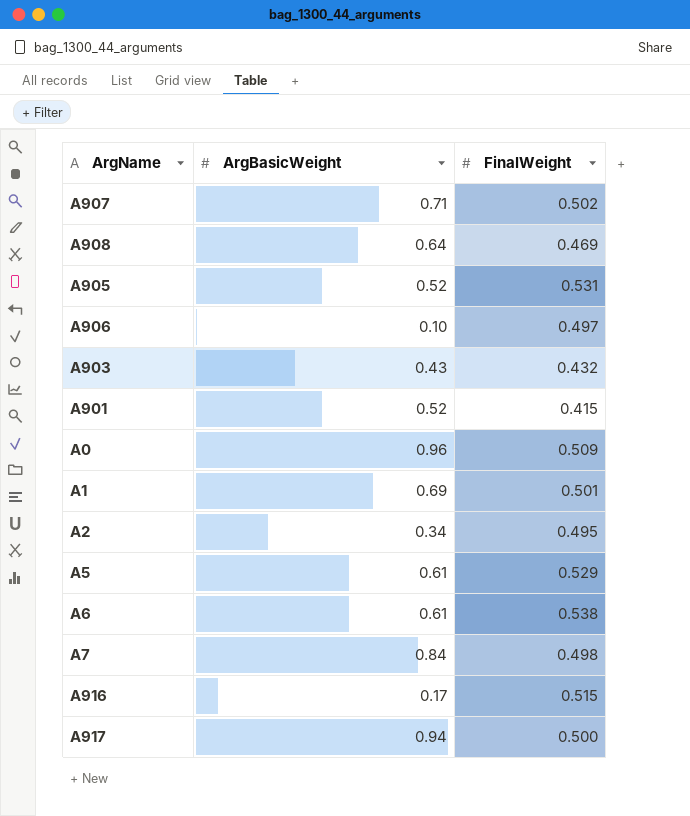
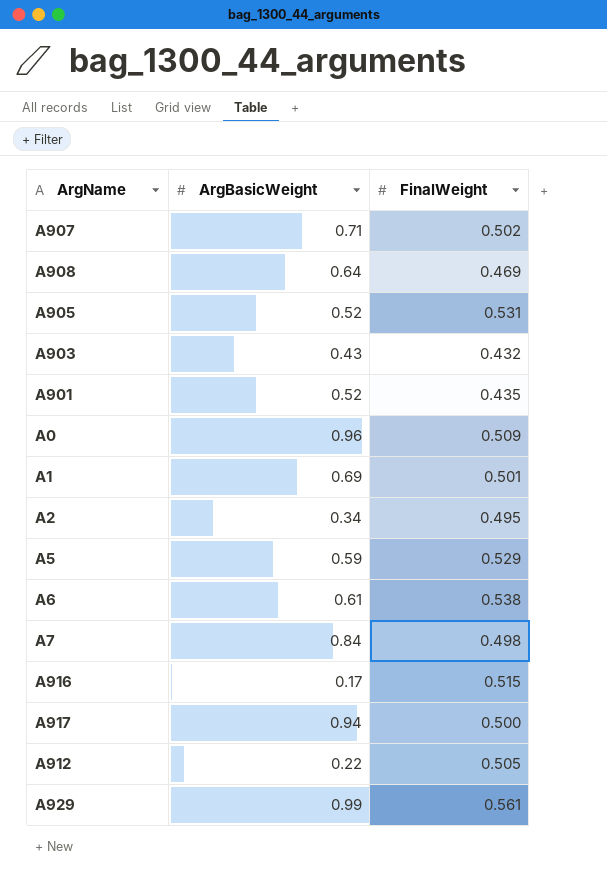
row A906: 0.10 | 0.497 -> none
A901 | FinalWeight: 0.415 -> 0.435
A5 | ArgBasicWeight: 0.61 -> 0.59
row A912: none -> 0.22 | 0.505
row A929: none -> 0.99 | 0.561

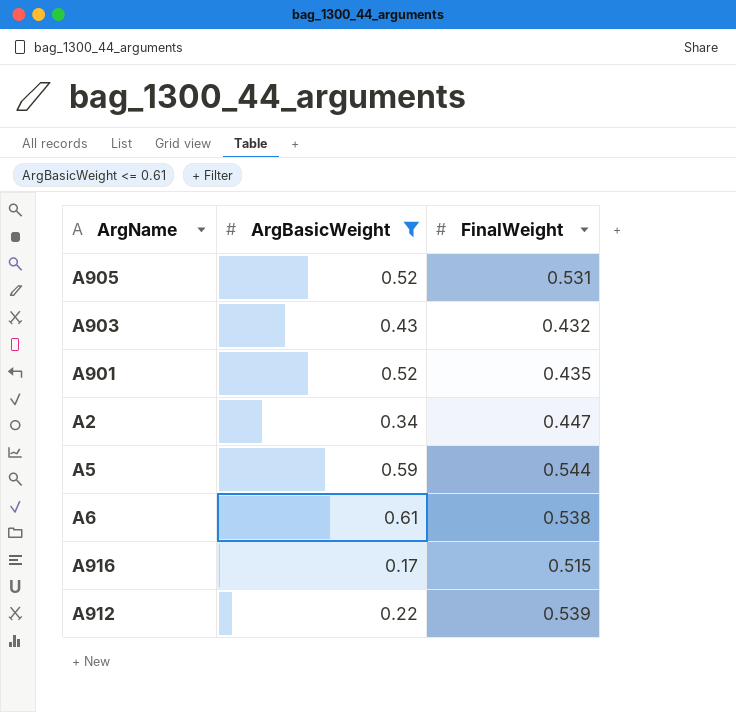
filter: none -> ArgBasicWeight <= 0.61
A2 | FinalWeight: 0.495 -> 0.447
A5 | FinalWeight: 0.529 -> 0.544
A912 | FinalWeight: 0.505 -> 0.539

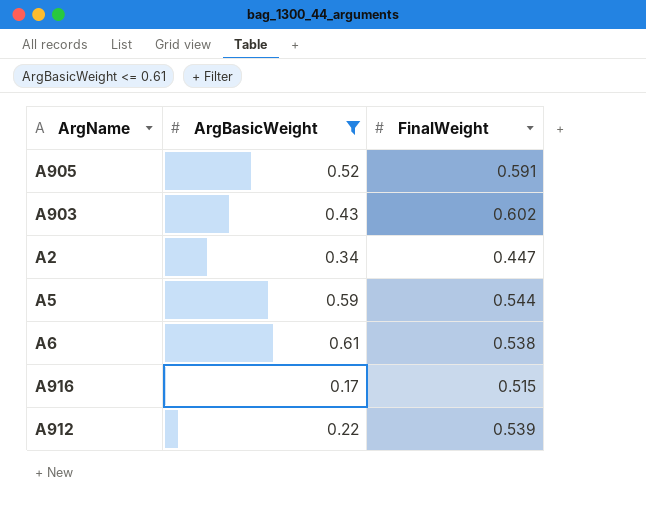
row A901: 0.52 | 0.435 -> none
A905 | FinalWeight: 0.531 -> 0.591
A903 | FinalWeight: 0.432 -> 0.602

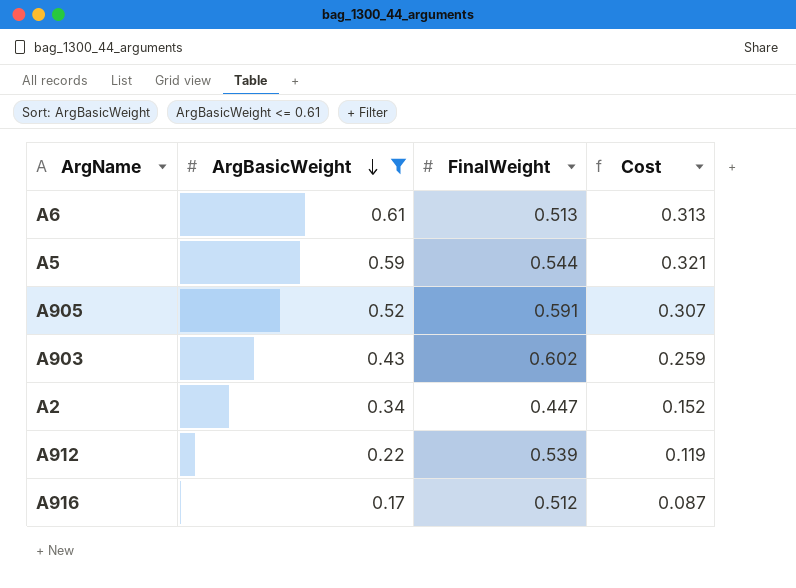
row order: none -> ArgBasicWeight descending
column Cost | formula: none -> [ArgBasicWeight] * [FinalWeight]
A6 | FinalWeight: 0.538 -> 0.513
A916 | FinalWeight: 0.515 -> 0.512

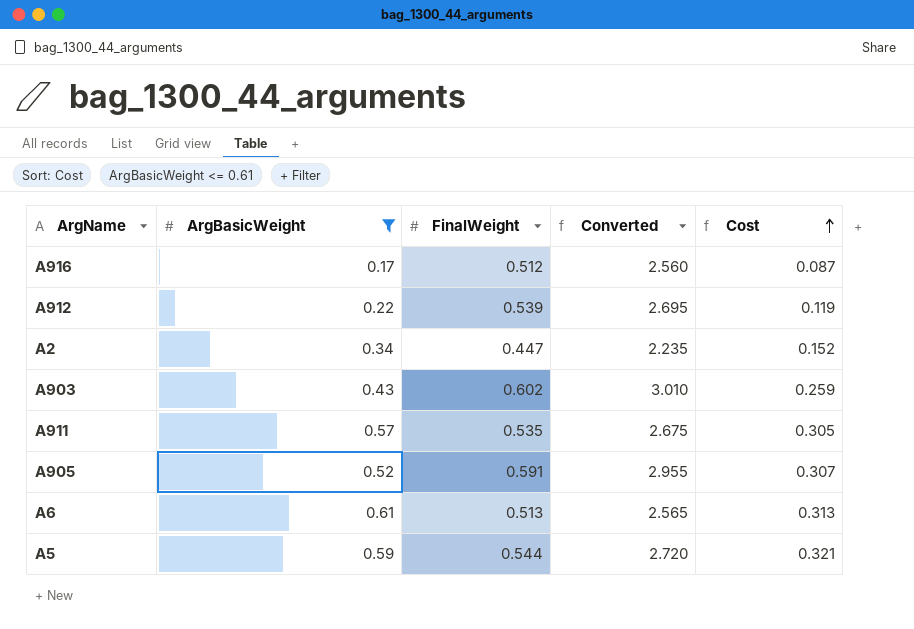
row order: ArgBasicWeight descending -> Cost ascending
column Converted | formula: none -> [FinalWeight] * 5
row A911: none -> 0.57 | 0.535 | 2.675 | 0.305

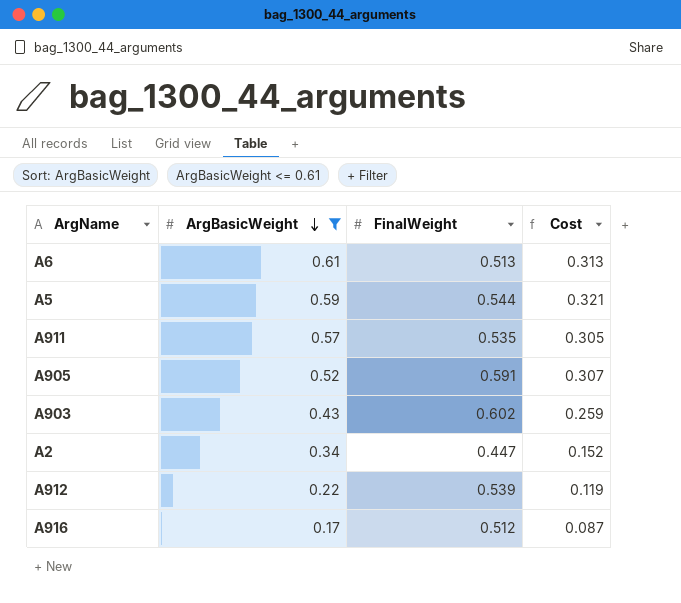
row order: Cost ascending -> ArgBasicWeight descending
column Converted | formula: [FinalWeight] * 5 -> none

